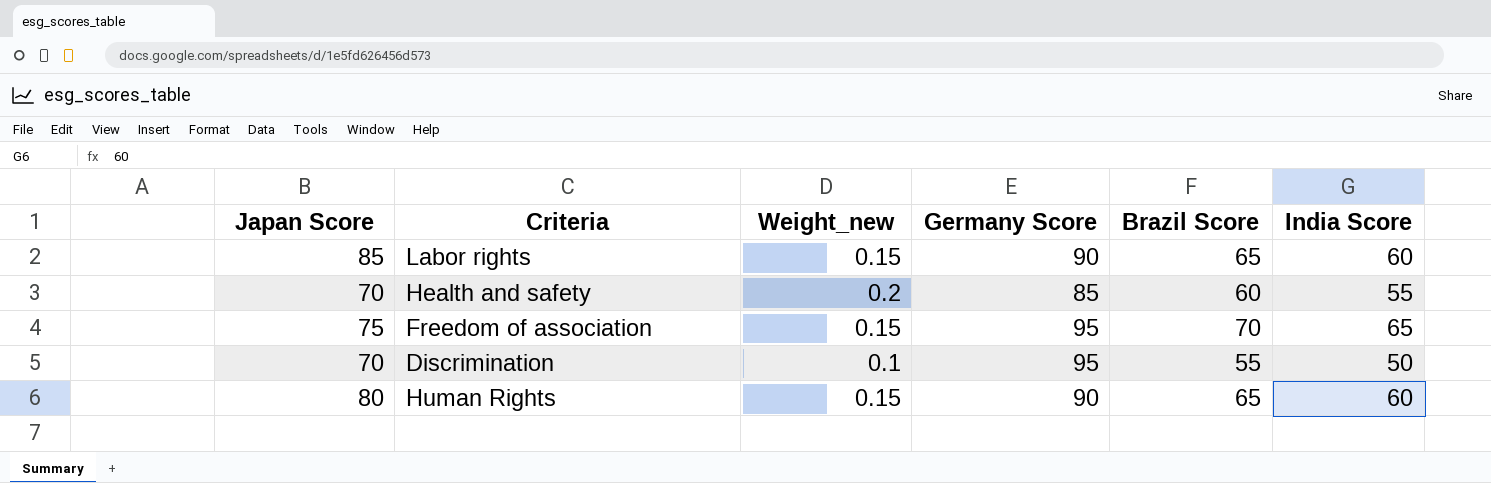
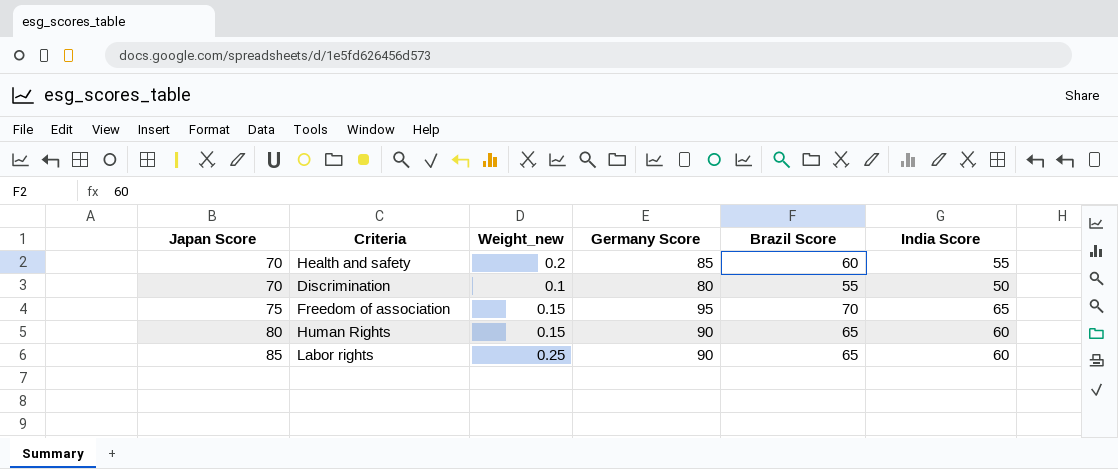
row order: none -> Japan Score ascending
Discrimination | Germany Score: 95 -> 80
Labor rights | Weight_new: 0.15 -> 0.25

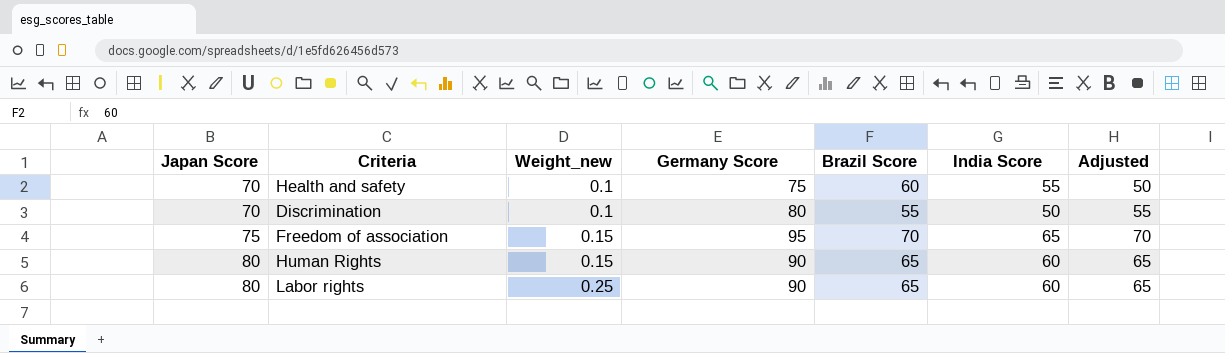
column Adjusted | formula: none -> [Germany Score] - 25
Health and safety | Weight_new: 0.2 -> 0.1
Health and safety | Germany Score: 85 -> 75
Labor rights | Japan Score: 85 -> 80

